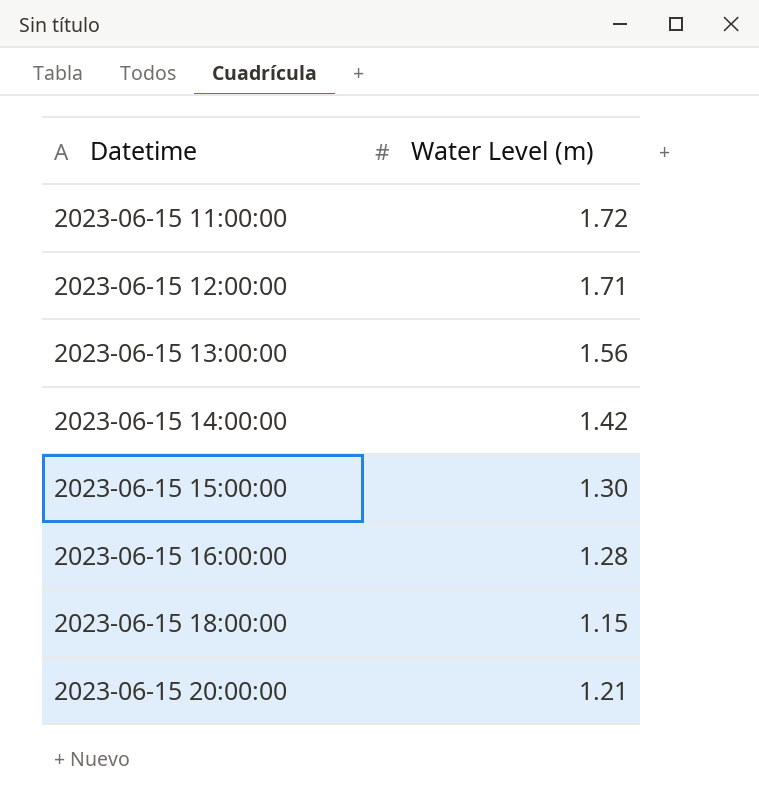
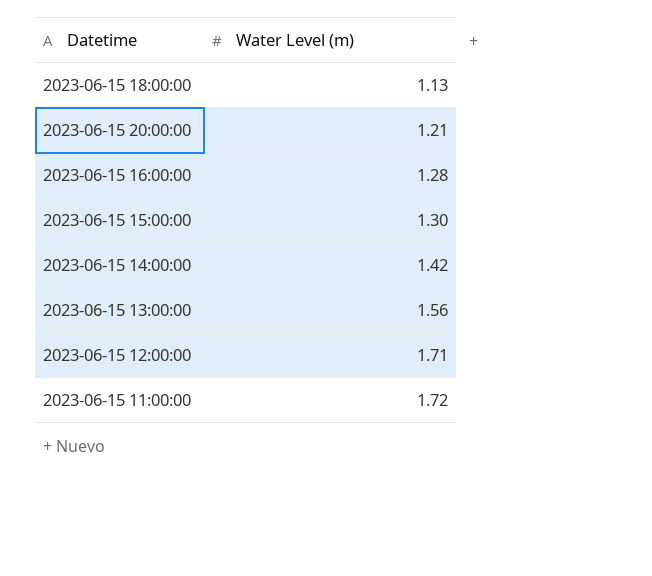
row order: Datetime ascending -> Water Level (m) ascending
2023-06-15 18:00:00 | Water Level (m): 1.15 -> 1.13

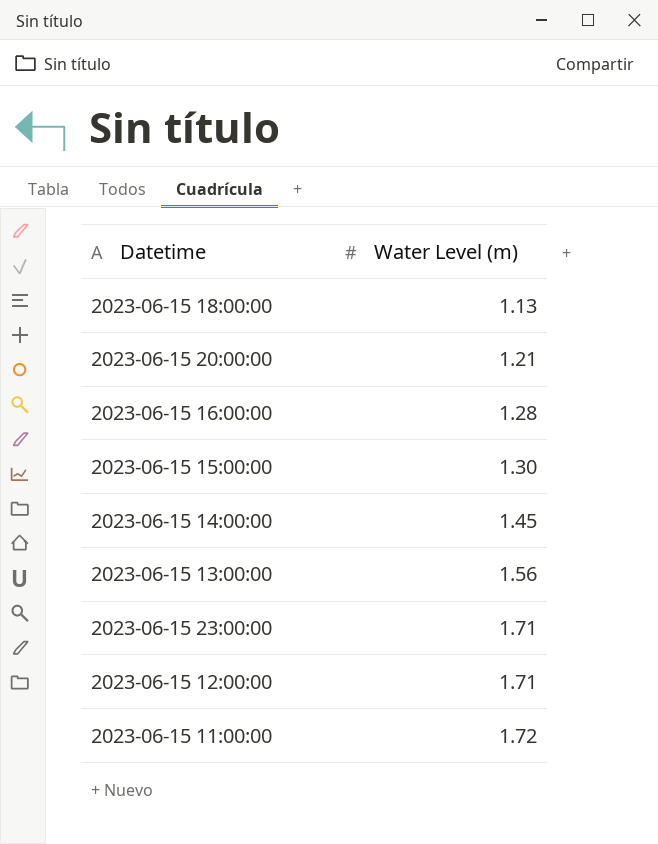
2023-06-15 14:00:00 | Water Level (m): 1.42 -> 1.45
row 2023-06-15 23:00:00: none -> 1.71

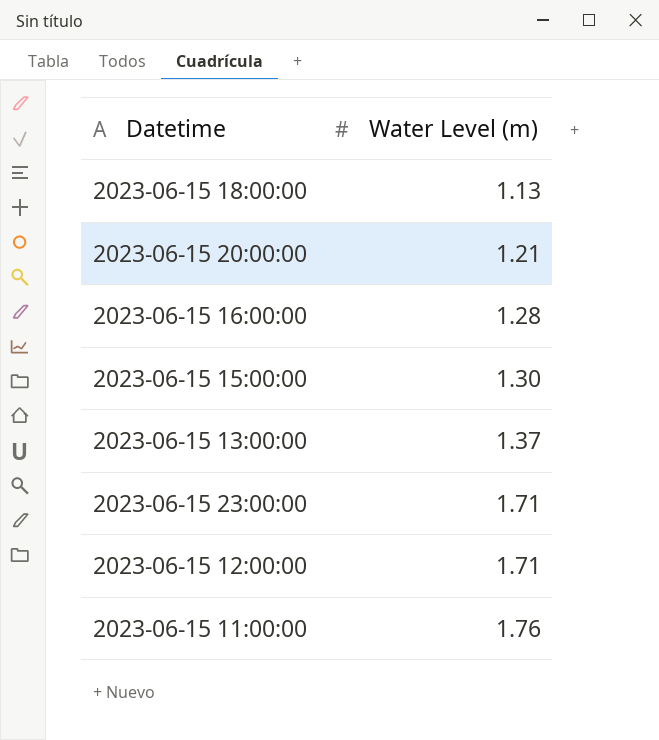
row 2023-06-15 14:00:00: 1.45 -> none
2023-06-15 13:00:00 | Water Level (m): 1.56 -> 1.37
2023-06-15 11:00:00 | Water Level (m): 1.72 -> 1.76

